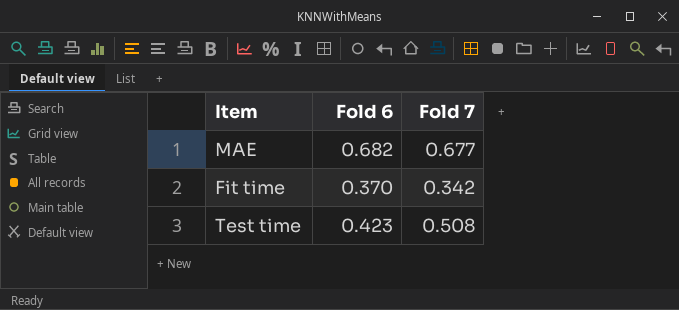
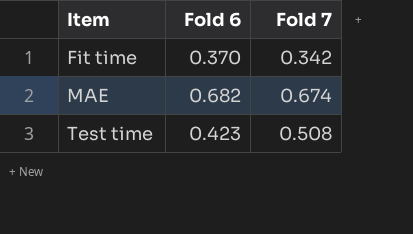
row order: none -> Item ascending
MAE | Fold 7: 0.677 -> 0.674

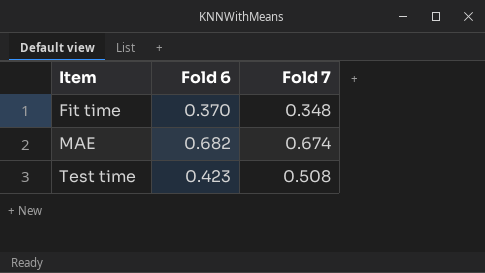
Fit time | Fold 7: 0.342 -> 0.348

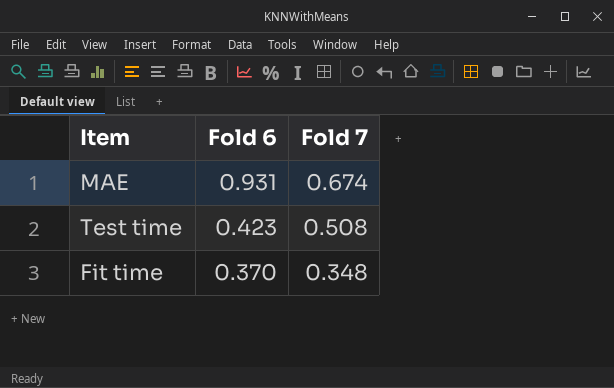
row order: Item ascending -> Fold 6 descending
MAE | Fold 6: 0.682 -> 0.931

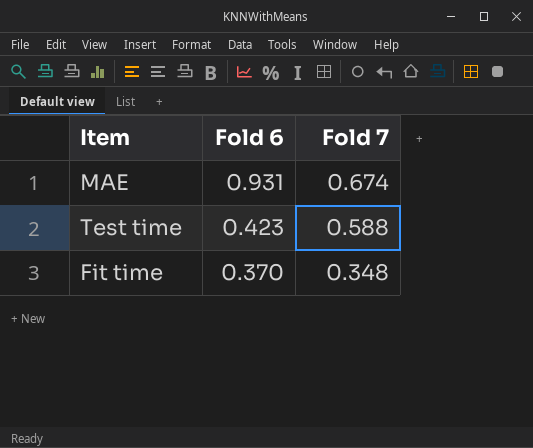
Test time | Fold 7: 0.508 -> 0.588

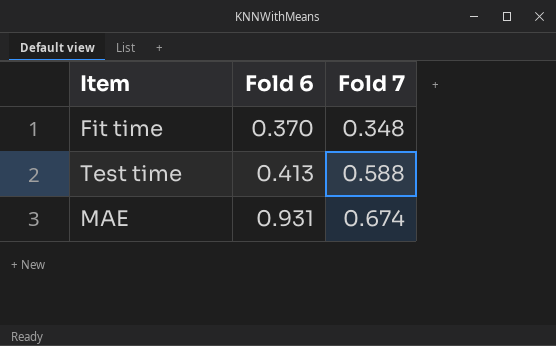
row order: Fold 6 descending -> Fold 6 ascending
Test time | Fold 6: 0.423 -> 0.413

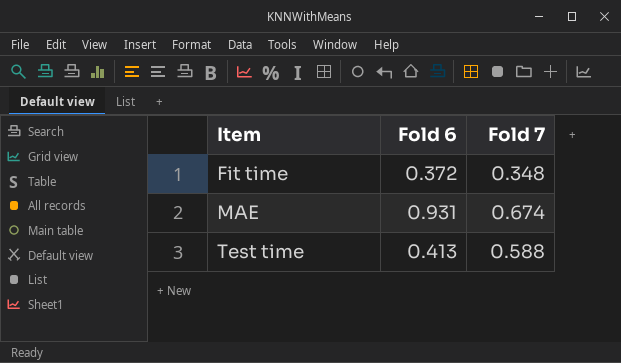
row order: Fold 6 ascending -> Item ascending
Fit time | Fold 6: 0.370 -> 0.372

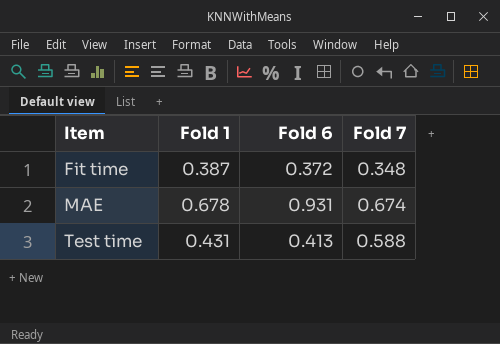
column Fold 1 | position: none -> 2

